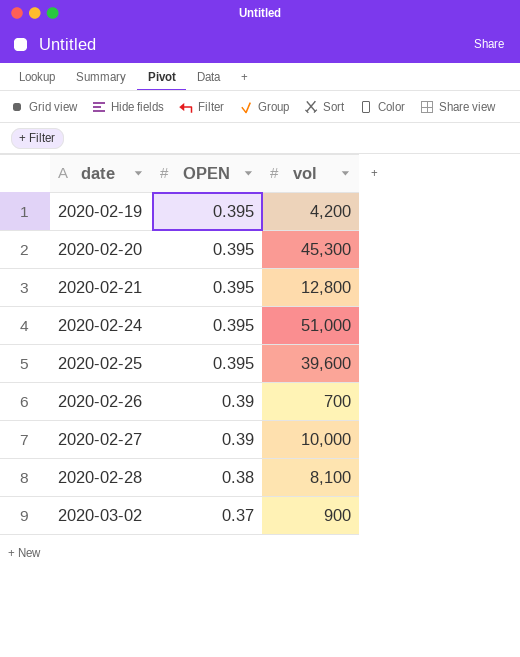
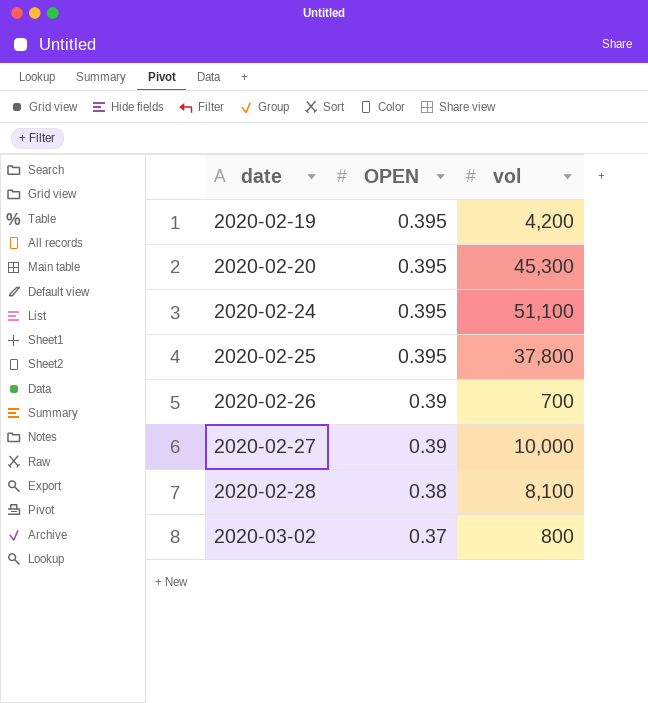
row 2020-02-21: 0.395 | 12,800 -> none
2020-02-24 | vol: 51,000 -> 51,100
2020-02-25 | vol: 39,600 -> 37,800
2020-03-02 | vol: 900 -> 800

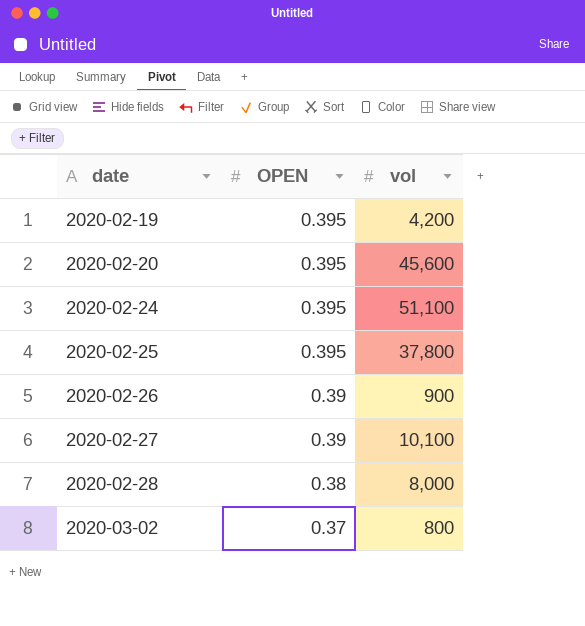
2020-02-20 | vol: 45,300 -> 45,600
2020-02-26 | vol: 700 -> 900
2020-02-27 | vol: 10,000 -> 10,100
2020-02-28 | vol: 8,100 -> 8,000

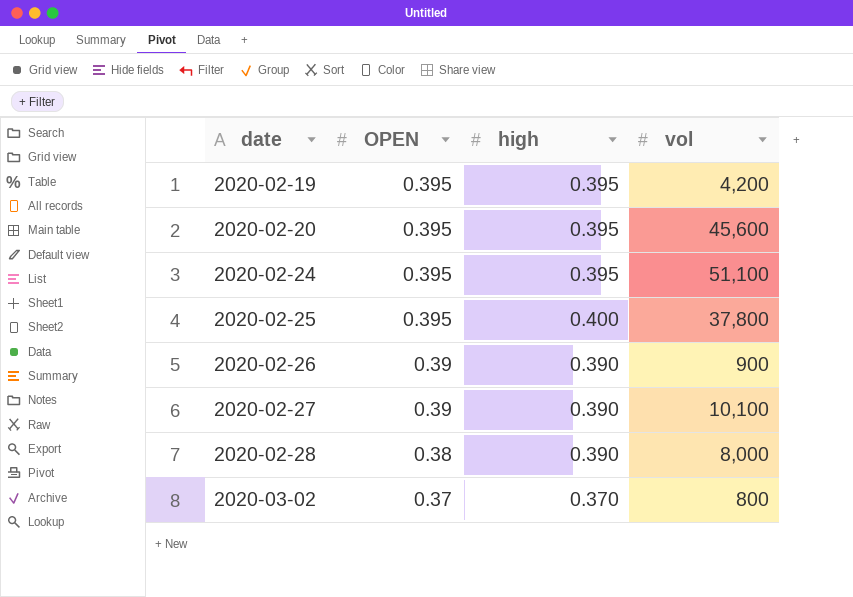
column high | position: none -> 3

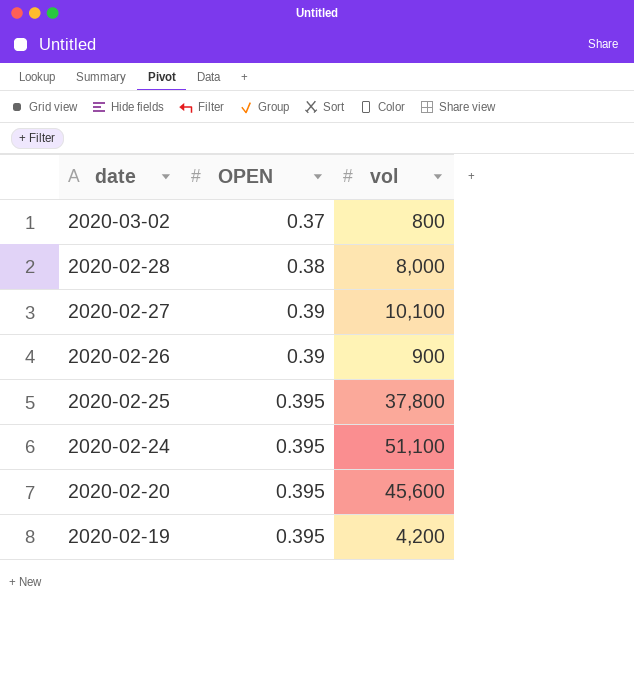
row order: date ascending -> date descending
column high | position: 3 -> none

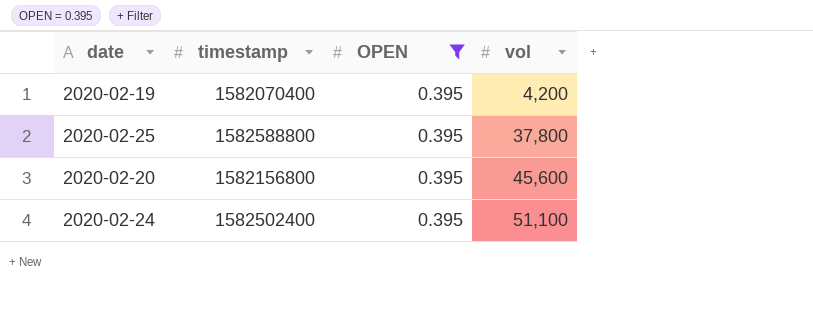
filter: none -> OPEN = 0.395
row order: date descending -> vol ascending
column timestamp | position: none -> 2

